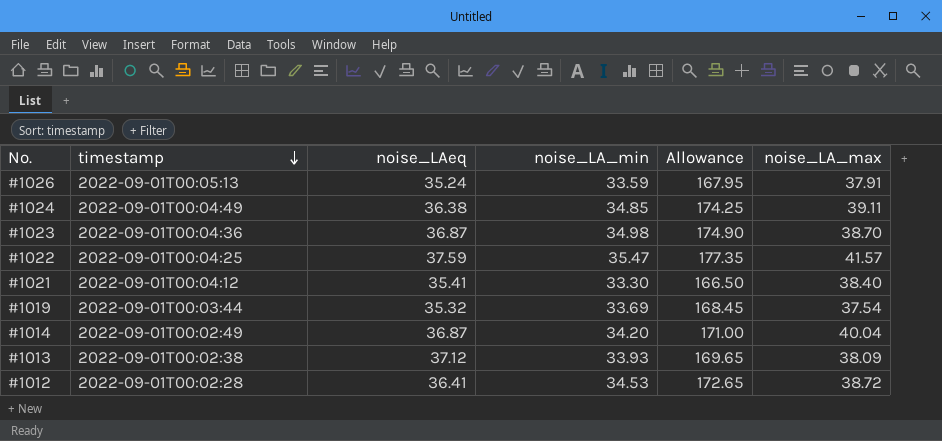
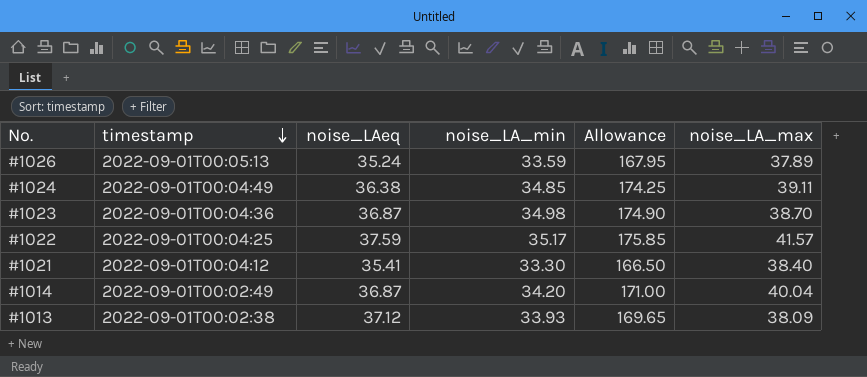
row #1019: 2022-09-01T00:03:44 | 35.32 | 33.69 | 168.45 | 37.54 -> none
row #1012: 2022-09-01T00:02:28 | 36.41 | 34.53 | 172.65 | 38.72 -> none
#1026 | noise_LA_max: 37.91 -> 37.89
#1022 | noise_LA_min: 35.47 -> 35.17
#1022 | Allowance: 177.35 -> 175.85

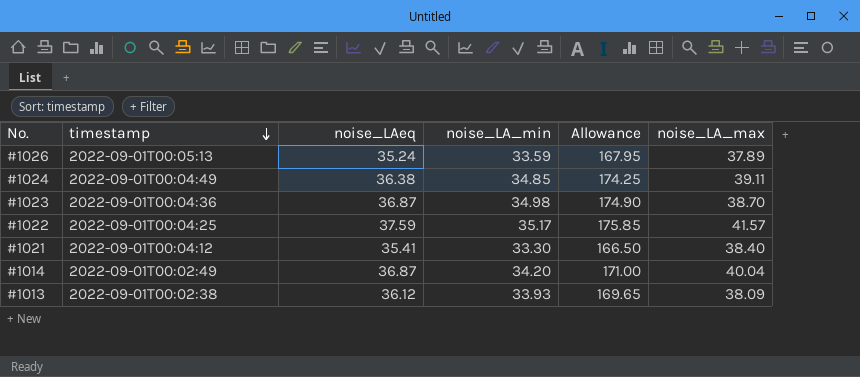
#1013 | noise_LAeq: 37.12 -> 36.12

